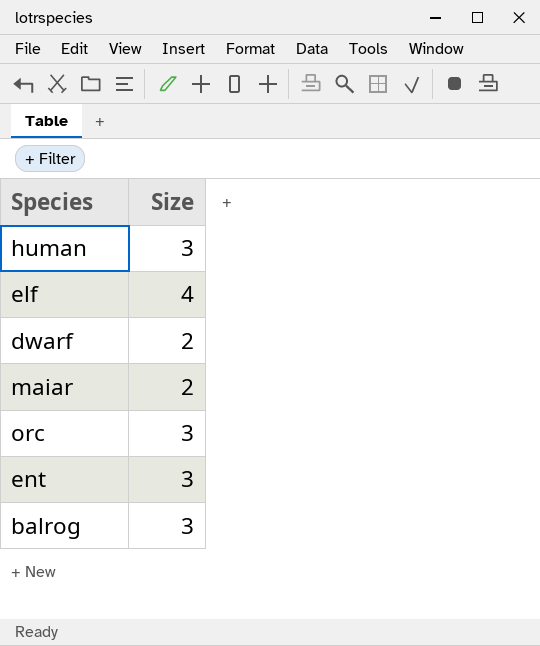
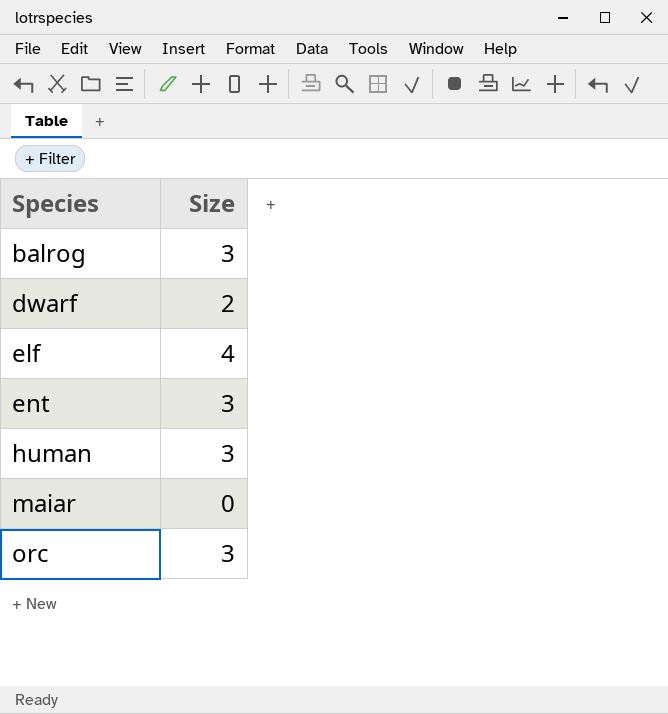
row order: none -> Species ascending
maiar | Size: 2 -> 0

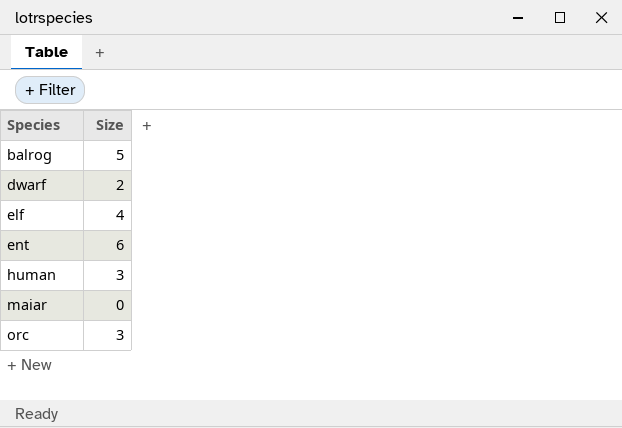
balrog | Size: 3 -> 5
ent | Size: 3 -> 6

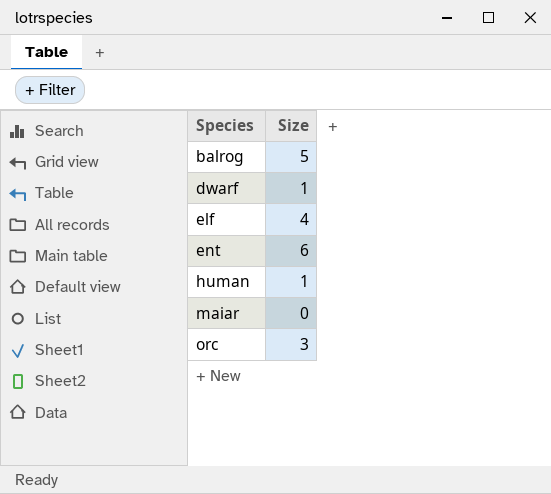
dwarf | Size: 2 -> 1
human | Size: 3 -> 1

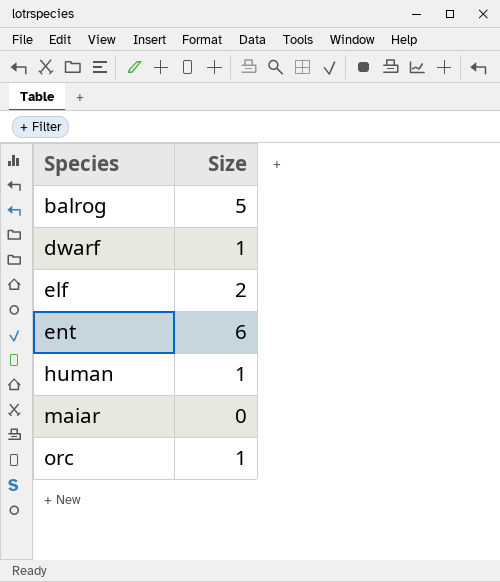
elf | Size: 4 -> 2
orc | Size: 3 -> 1

